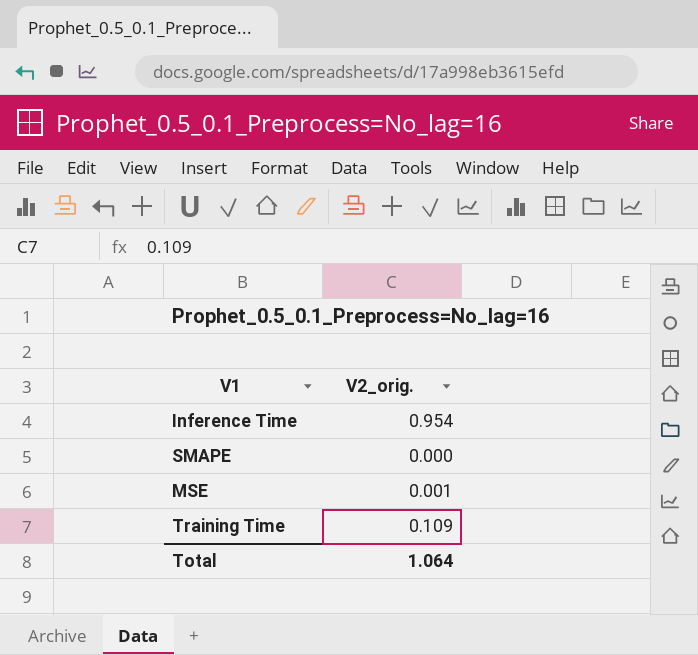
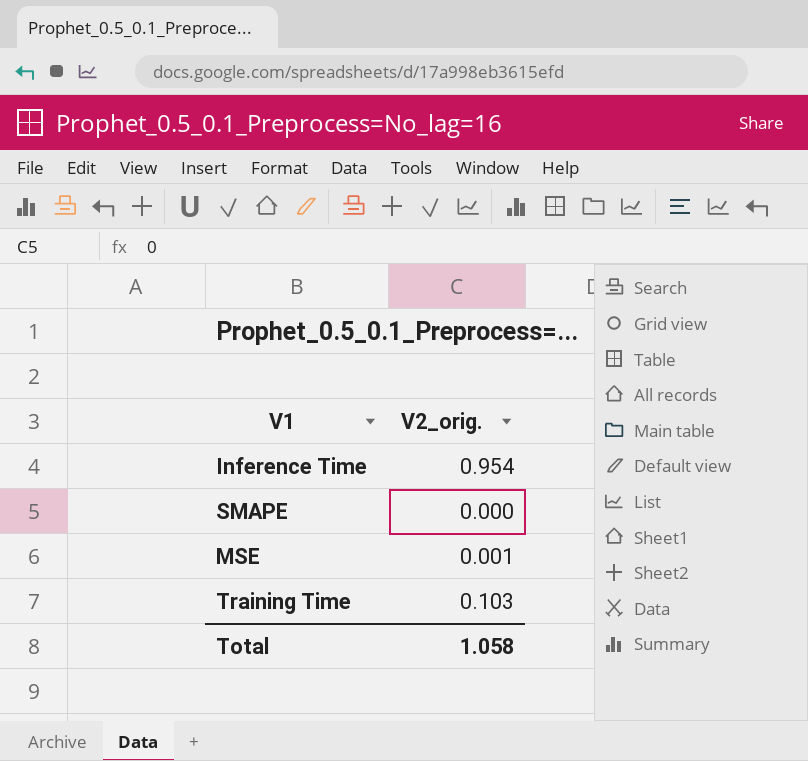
Training Time | V2_orig.: 0.109 -> 0.103
Total | V2_orig.: 1.064 -> 1.058

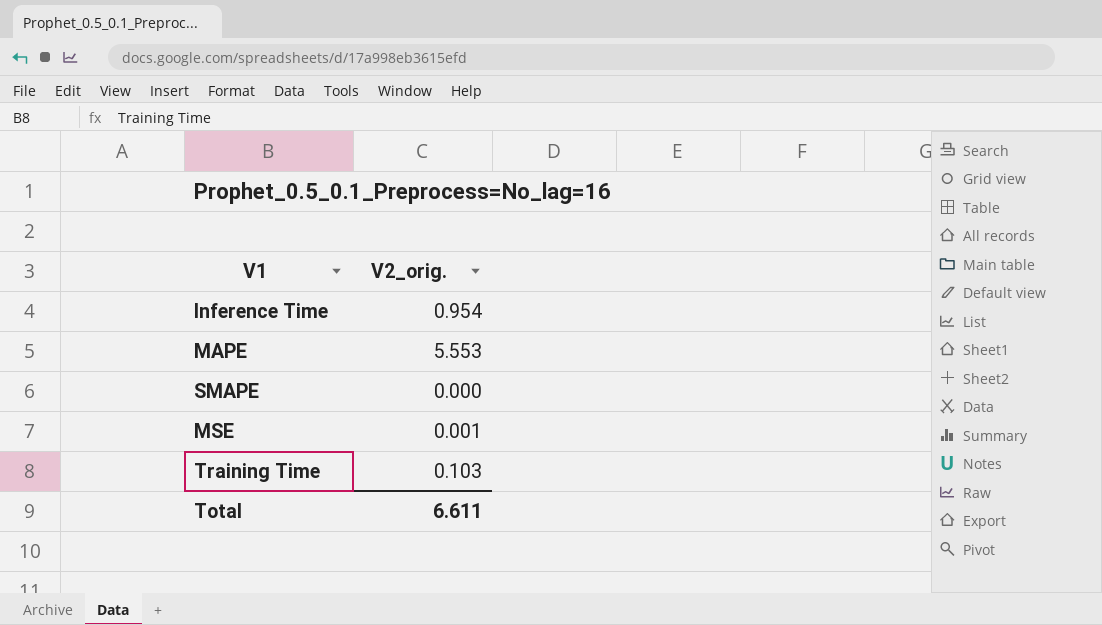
row MAPE: none -> 5.553
Total | V2_orig.: 1.058 -> 6.611

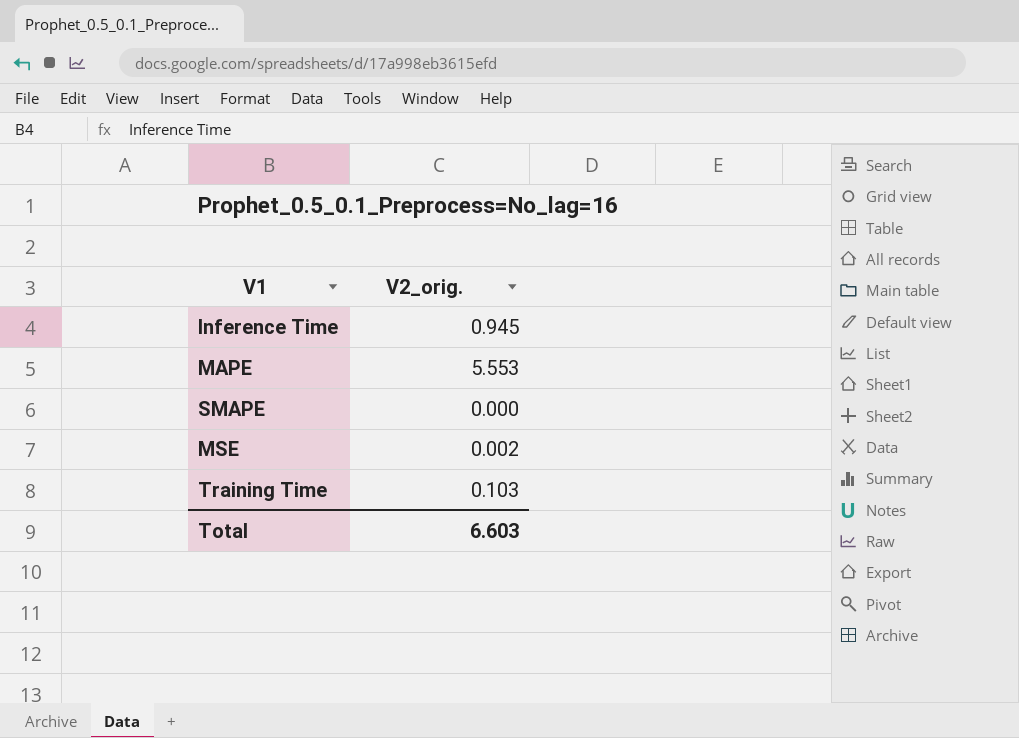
Inference Time | V2_orig.: 0.954 -> 0.945
MSE | V2_orig.: 0.001 -> 0.002
Total | V2_orig.: 6.611 -> 6.603

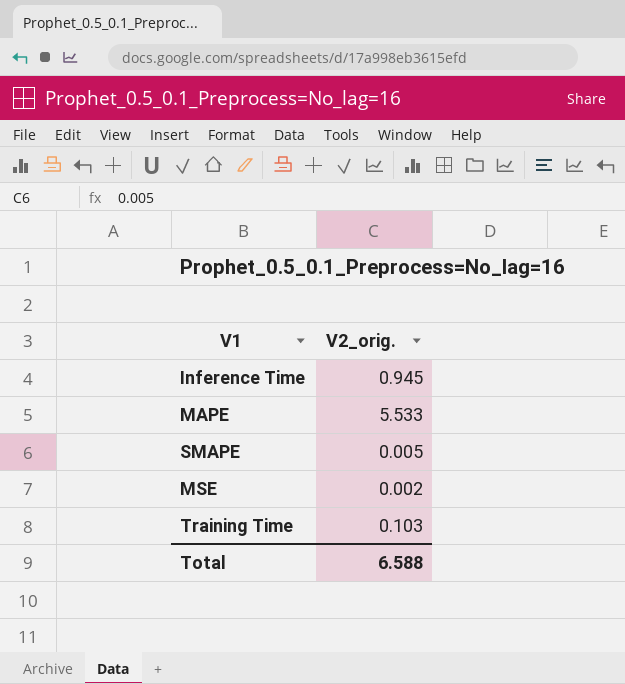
MAPE | V2_orig.: 5.553 -> 5.533
SMAPE | V2_orig.: 0.000 -> 0.005
Total | V2_orig.: 6.603 -> 6.588

